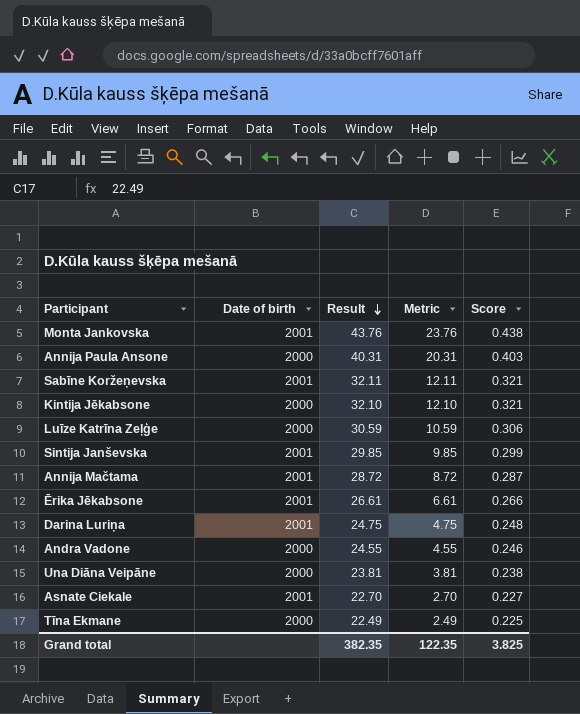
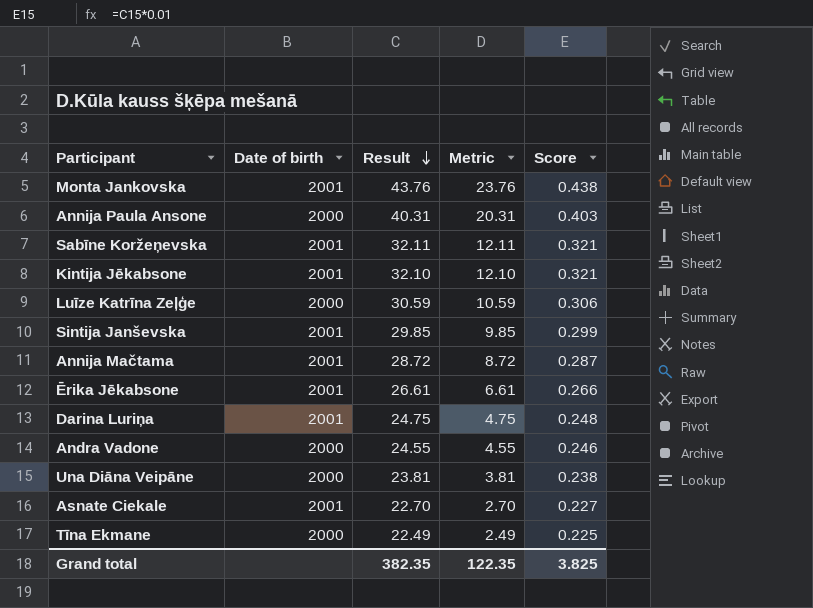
Kintija Jēkabsone | Date of birth: 2000 -> 2001

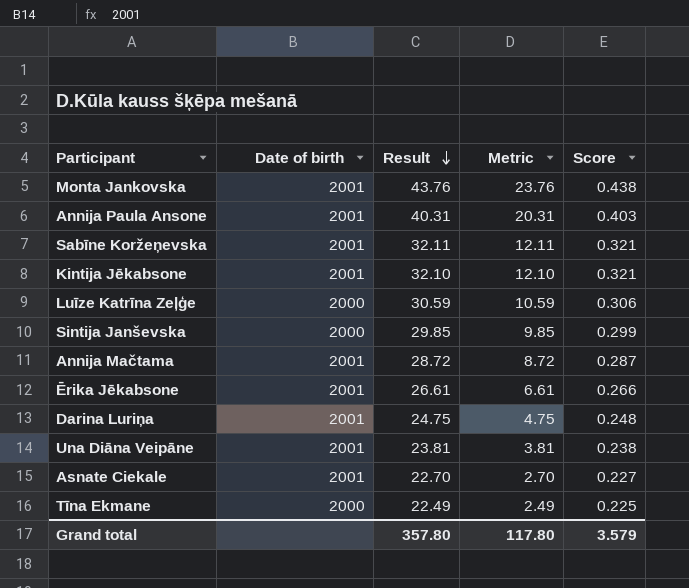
row Andra Vadone: 2000 | 24.55 | 4.55 | 0.246 -> none
Annija Paula Ansone | Date of birth: 2000 -> 2001
Sintija Janševska | Date of birth: 2001 -> 2000
Una Diāna Veipāne | Date of birth: 2000 -> 2001
Grand total | Result: 382.35 -> 357.80
Grand total | Metric: 122.35 -> 117.80
Grand total | Score: 3.825 -> 3.579

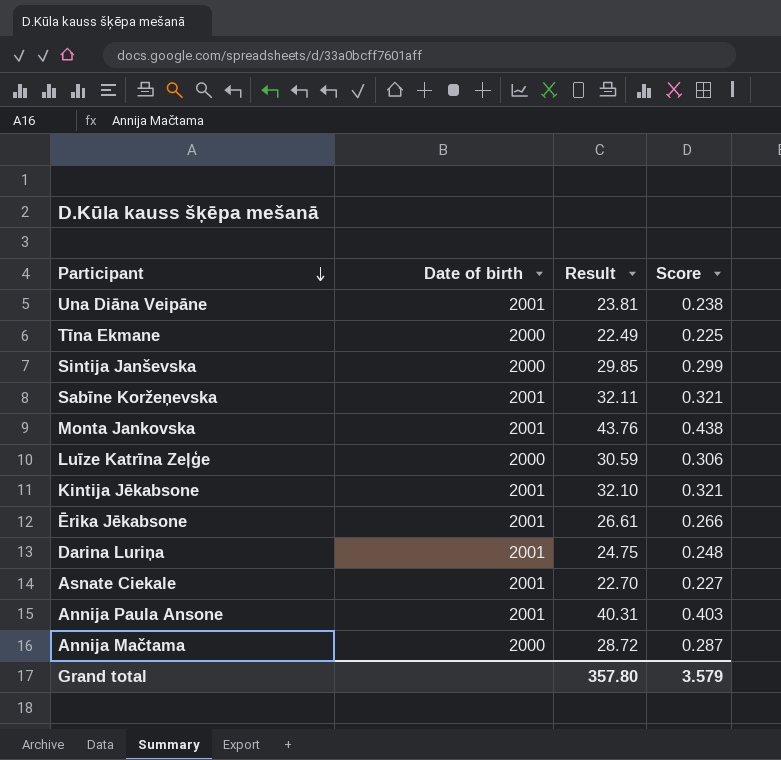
row order: Result descending -> Participant descending
column Metric | formula: [Result] - 20 -> none
Annija Mačtama | Date of birth: 2001 -> 2000

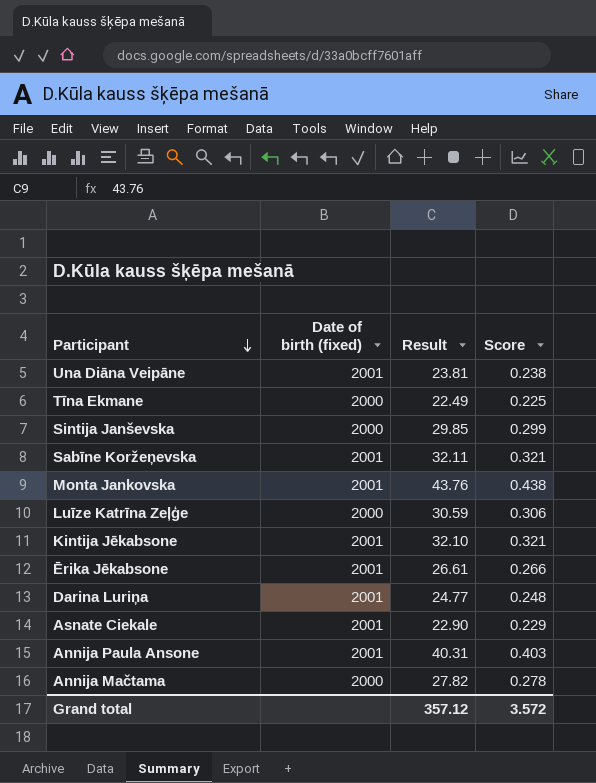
column name: Date of birth -> Date of birth (fixed)
Darina Luriņa | Result: 24.75 -> 24.77
Asnate Ciekale | Result: 22.70 -> 22.90
Asnate Ciekale | Score: 0.227 -> 0.229
Annija Mačtama | Result: 28.72 -> 27.82
Annija Mačtama | Score: 0.287 -> 0.278
Grand total | Result: 357.80 -> 357.12
Grand total | Score: 3.579 -> 3.572

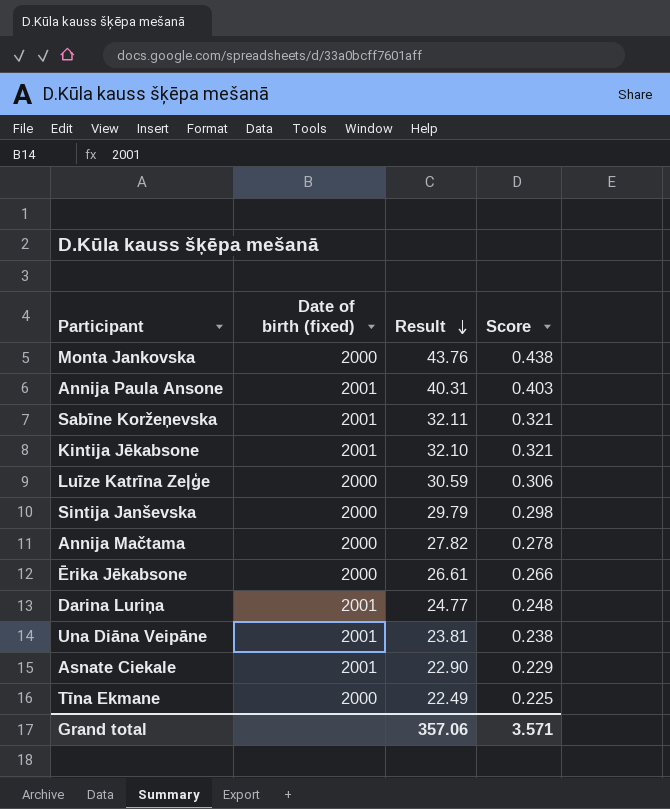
row order: Participant descending -> Result descending
Monta Jankovska | Date of birth (fixed): 2001 -> 2000
Sintija Janševska | Result: 29.85 -> 29.79
Sintija Janševska | Score: 0.299 -> 0.298
Ērika Jēkabsone | Date of birth (fixed): 2001 -> 2000
Grand total | Result: 357.12 -> 357.06
Grand total | Score: 3.572 -> 3.571

